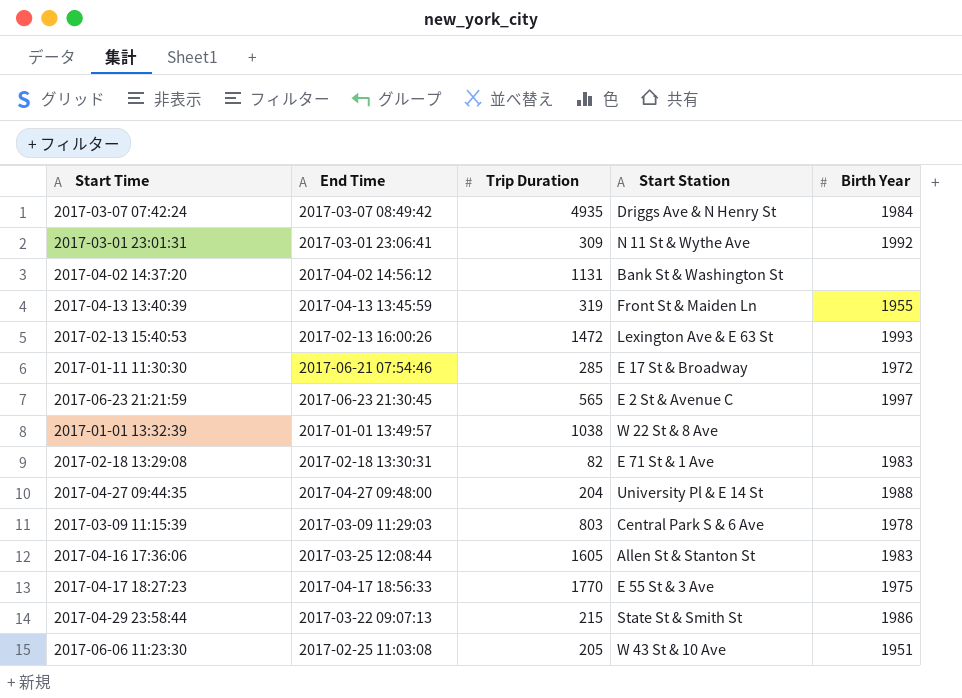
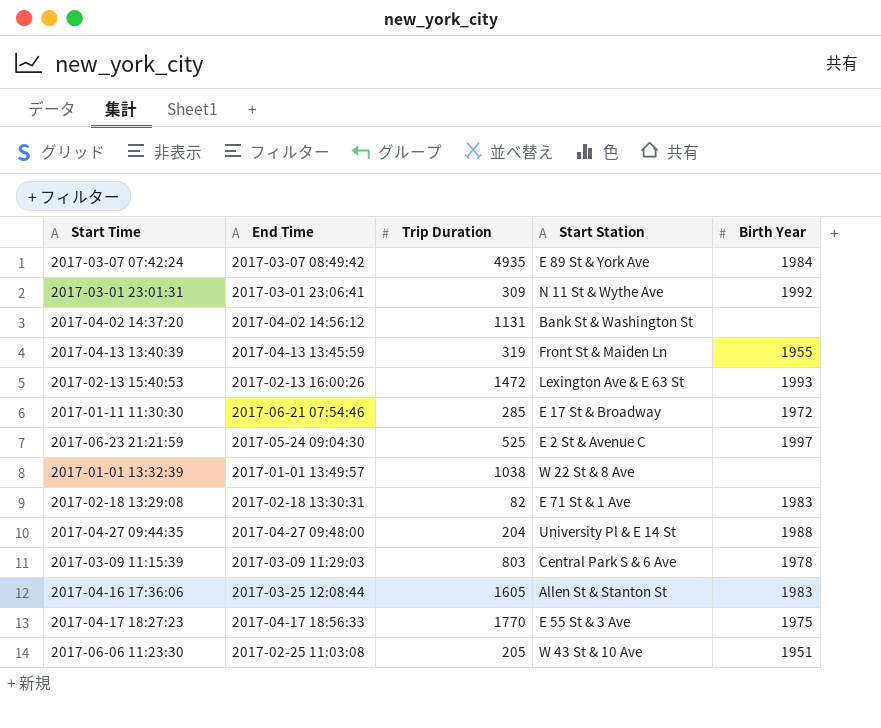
row 2017-04-29 23:58:44: 2017-03-22 09:07:13 | 215 | State St & Smith St | 1986 -> none
2017-03-07 07:42:24 | Start Station: Driggs Ave & N Henry St -> E 89 St & York Ave
2017-06-23 21:21:59 | End Time: 2017-06-23 21:30:45 -> 2017-05-24 09:04:30
2017-06-23 21:21:59 | Trip Duration: 565 -> 525

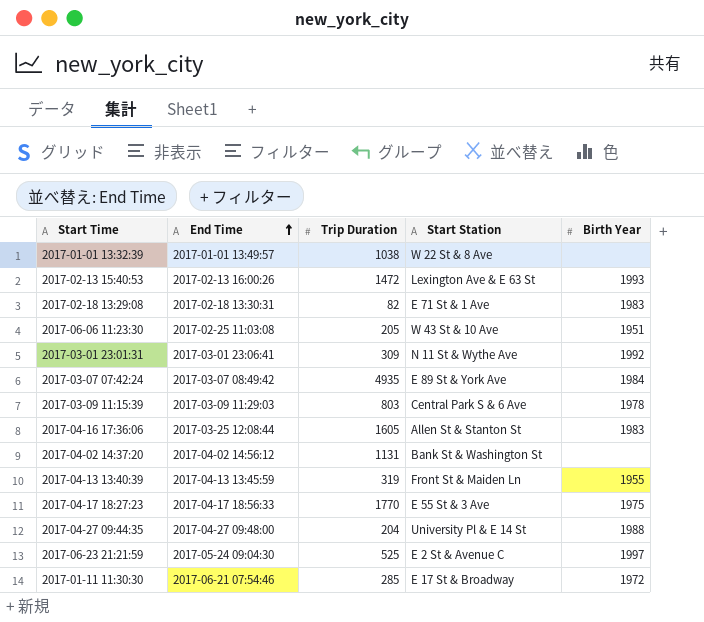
row order: none -> End Time ascending

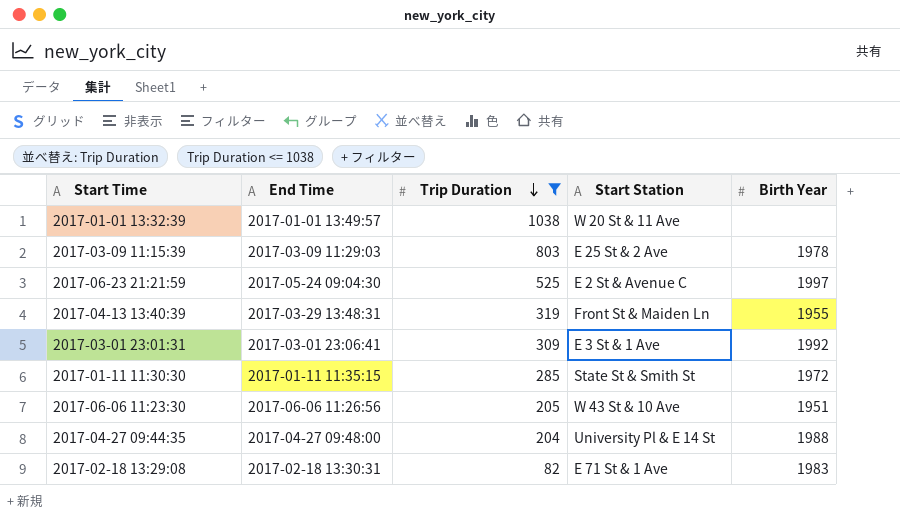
filter: none -> Trip Duration <= 1038
row order: End Time ascending -> Trip Duration descending
2017-01-01 13:32:39 | Start Station: W 22 St & 8 Ave -> W 20 St & 11 Ave
2017-03-09 11:15:39 | Start Station: Central Park S & 6 Ave -> E 25 St & 2 Ave
2017-04-13 13:40:39 | End Time: 2017-04-13 13:45:59 -> 2017-03-29 13:48:31
2017-03-01 23:01:31 | Start Station: N 11 St & Wythe Ave -> E 3 St & 1 Ave
2017-01-11 11:30:30 | End Time: 2017-06-21 07:54:46 -> 2017-01-11 11:35:15
2017-01-11 11:30:30 | Start Station: E 17 St & Broadway -> State St & Smith St
2017-06-06 11:23:30 | End Time: 2017-02-25 11:03:08 -> 2017-06-06 11:26:56

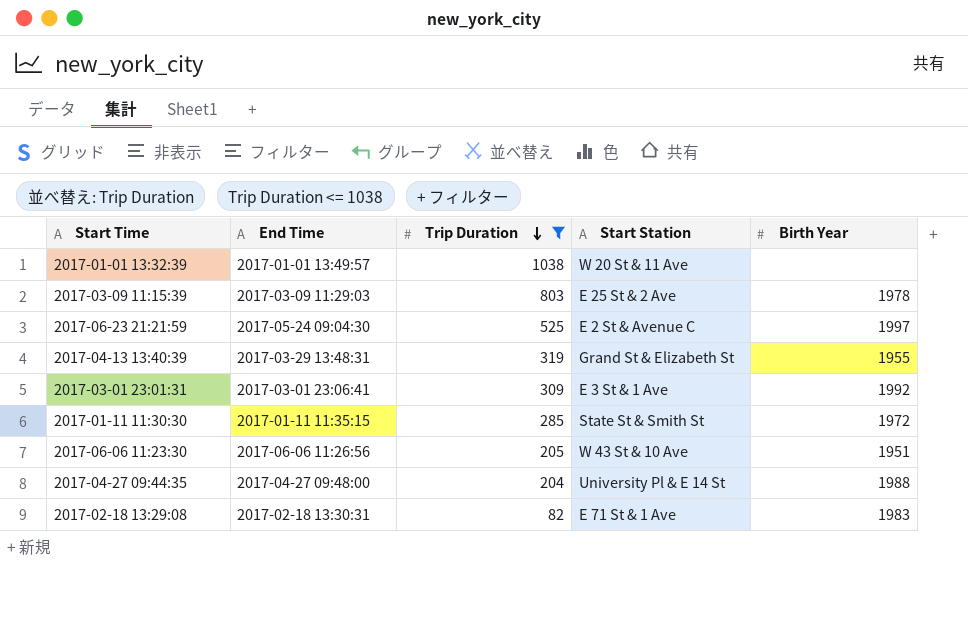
2017-04-13 13:40:39 | Start Station: Front St & Maiden Ln -> Grand St & Elizabeth St

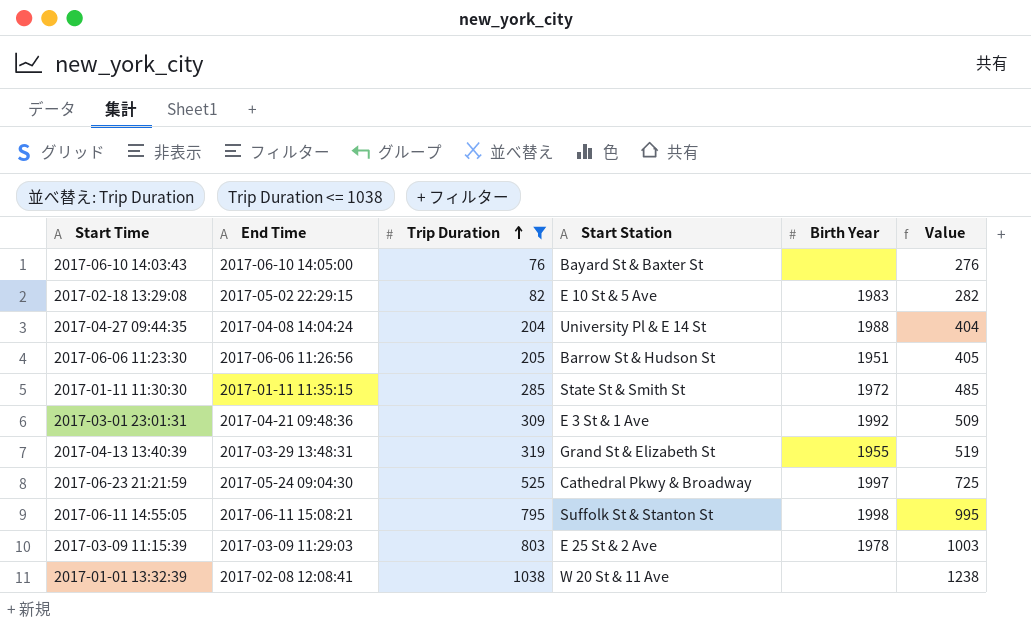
row order: Trip Duration descending -> Trip Duration ascending
column Value | formula: none -> [Trip Duration] + 200
row 2017-06-10 14:03:43: none -> 2017-06-10 14:05:00 | 76 | Bayard St & Baxter St | none | 276
2017-02-18 13:29:08 | End Time: 2017-02-18 13:30:31 -> 2017-05-02 22:29:15
2017-02-18 13:29:08 | Start Station: E 71 St & 1 Ave -> E 10 St & 5 Ave
2017-04-27 09:44:35 | End Time: 2017-04-27 09:48:00 -> 2017-04-08 14:04:24
2017-06-06 11:23:30 | Start Station: W 43 St & 10 Ave -> Barrow St & Hudson St
2017-03-01 23:01:31 | End Time: 2017-03-01 23:06:41 -> 2017-04-21 09:48:36
2017-06-23 21:21:59 | Start Station: E 2 St & Avenue C -> Cathedral Pkwy & Broadway
row 2017-06-11 14:55:05: none -> 2017-06-11 15:08:21 | 795 | Suffolk St & Stanton St | 1998 | 995
2017-01-01 13:32:39 | End Time: 2017-01-01 13:49:57 -> 2017-02-08 12:08:41

